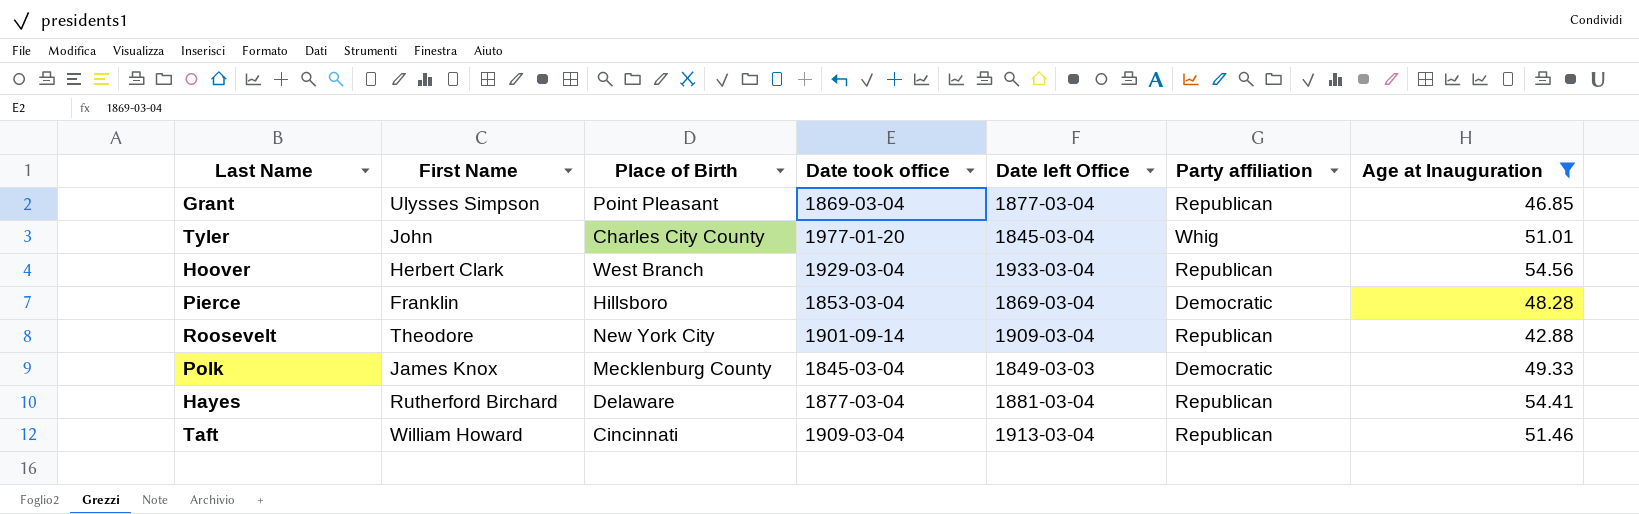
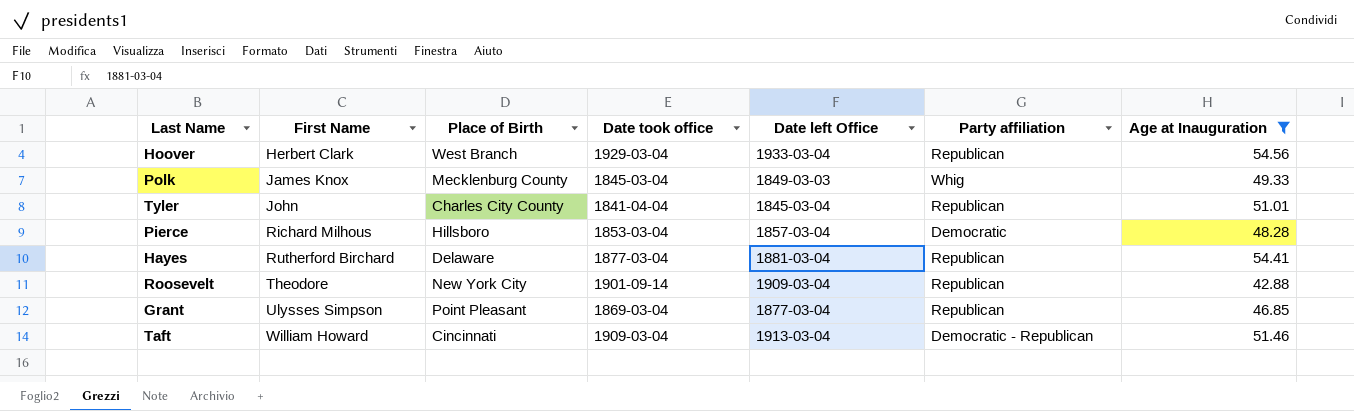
row order: none -> First Name ascending
Polk | Party affiliation: Democratic -> Whig
Tyler | Date took office: 1977-01-20 -> 1841-04-04
Tyler | Party affiliation: Whig -> Republican
Pierce | First Name: Franklin -> Richard Milhous
Pierce | Date left Office: 1869-03-04 -> 1857-03-04
Taft | Party affiliation: Republican -> Democratic - Republican

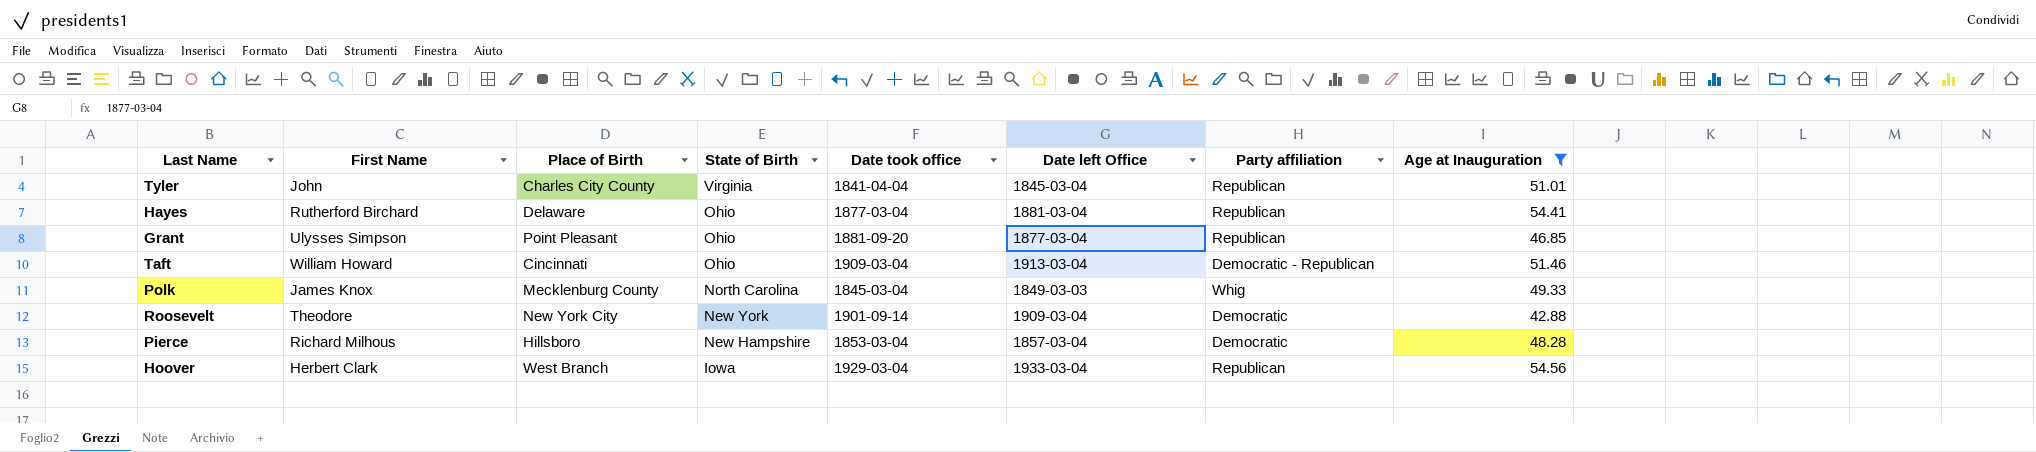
row order: First Name ascending -> State of Birth descending
column State of Birth | position: none -> 4
Grant | Date took office: 1869-03-04 -> 1881-09-20
Roosevelt | Party affiliation: Republican -> Democratic

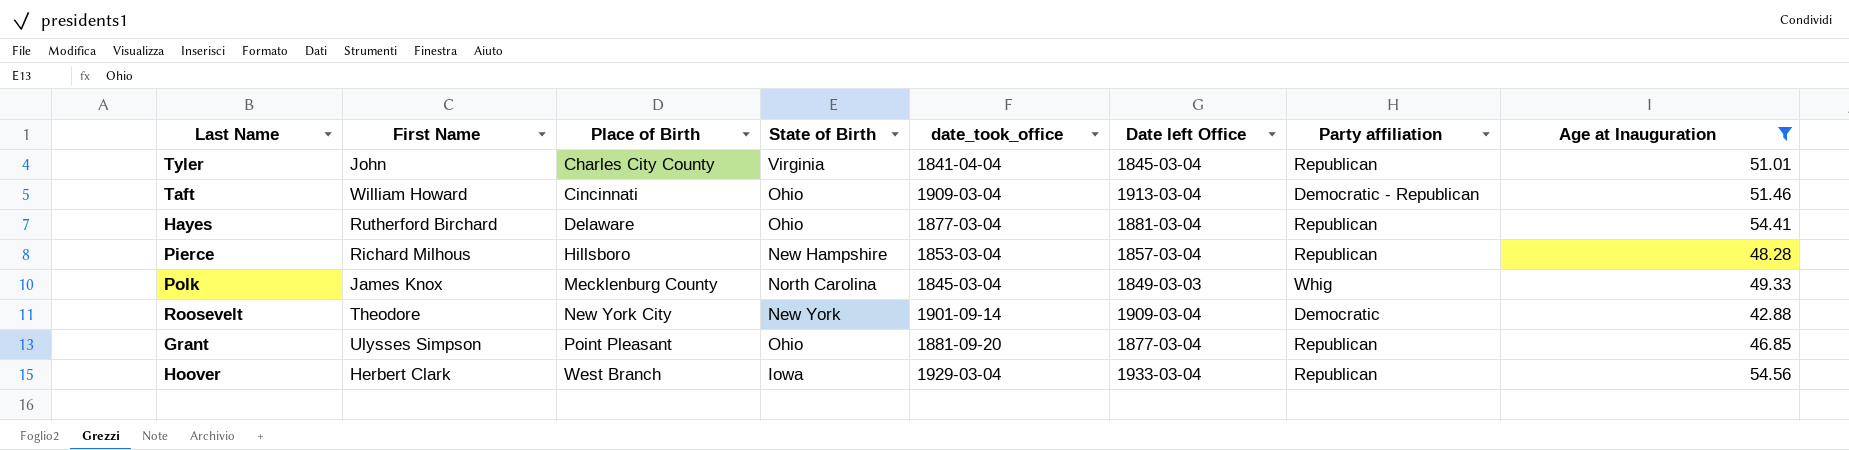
row order: State of Birth descending -> Place of Birth ascending
column name: Date took office -> date_took_office
Pierce | Party affiliation: Democratic -> Republican

